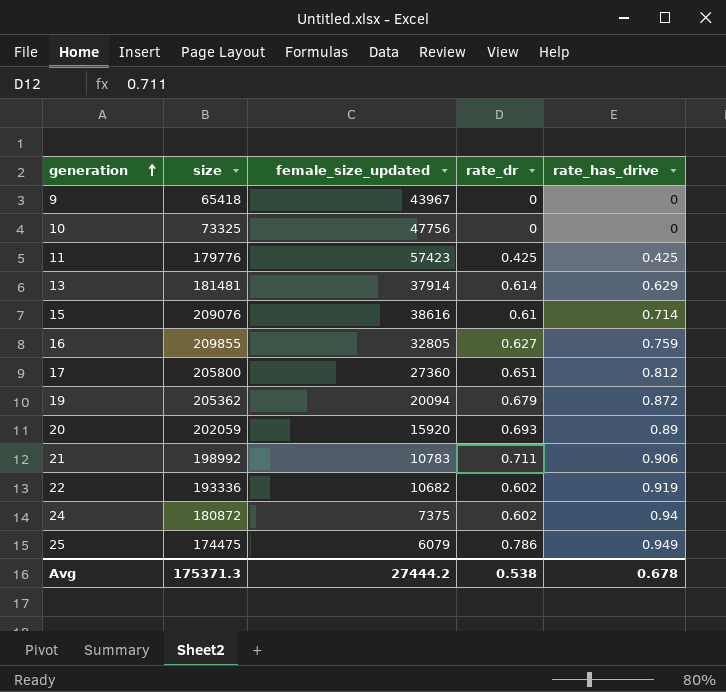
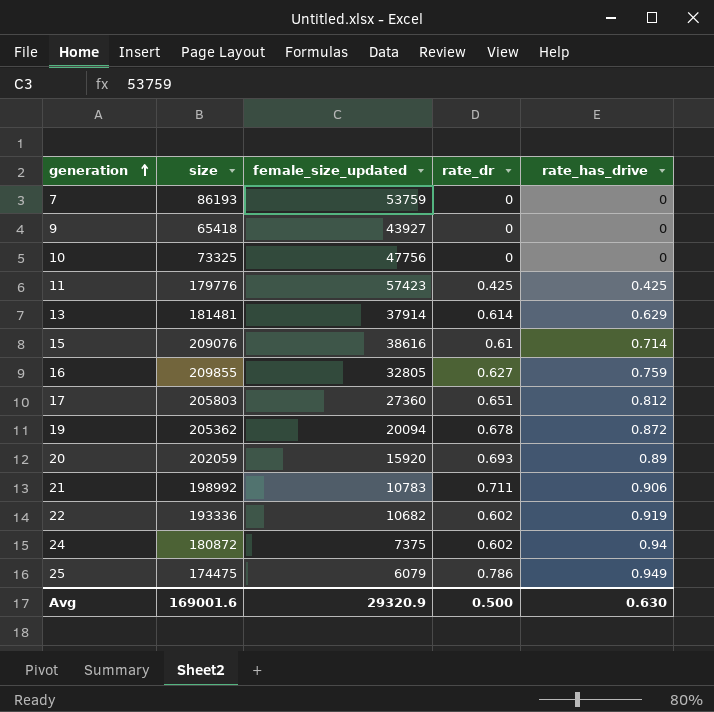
row 7: none -> 86193 | 53759 | 0 | 0
9 | female_size_updated: 43967 -> 43927
17 | size: 205800 -> 205803
19 | rate_dr: 0.679 -> 0.678
Avg | size: 175371.3 -> 169001.6
Avg | female_size_updated: 27444.2 -> 29320.9
Avg | rate_dr: 0.538 -> 0.500
Avg | rate_has_drive: 0.678 -> 0.630

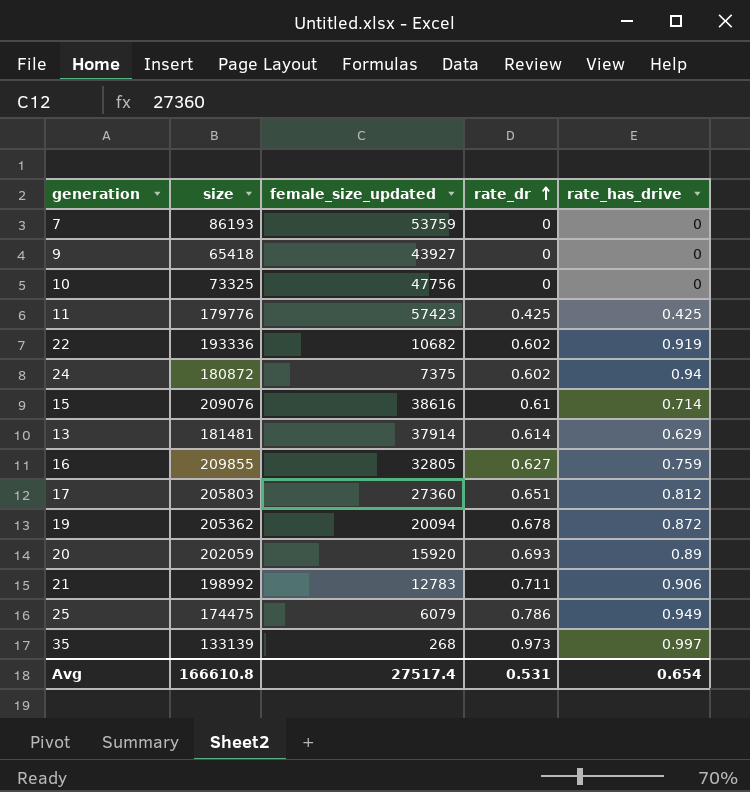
row order: generation ascending -> rate_dr ascending
21 | female_size_updated: 10783 -> 12783
row 35: none -> 133139 | 268 | 0.973 | 0.997
Avg | size: 169001.6 -> 166610.8
Avg | female_size_updated: 29320.9 -> 27517.4
Avg | rate_dr: 0.500 -> 0.531
Avg | rate_has_drive: 0.630 -> 0.654

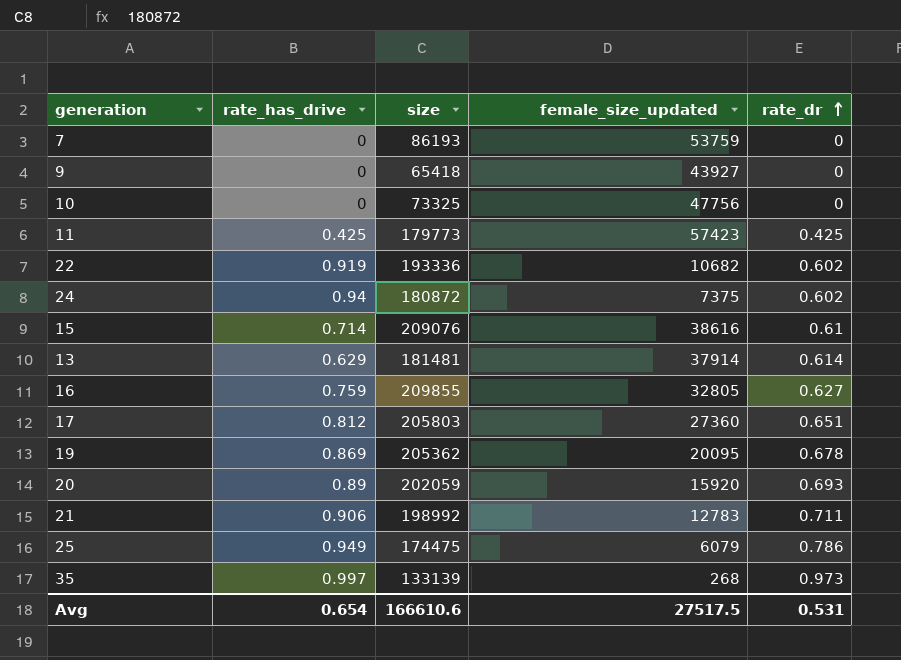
column rate_has_drive | position: 5 -> 2
11 | size: 179776 -> 179773
19 | rate_has_drive: 0.872 -> 0.869
19 | female_size_updated: 20094 -> 20095
Avg | size: 166610.8 -> 166610.6
Avg | female_size_updated: 27517.4 -> 27517.5

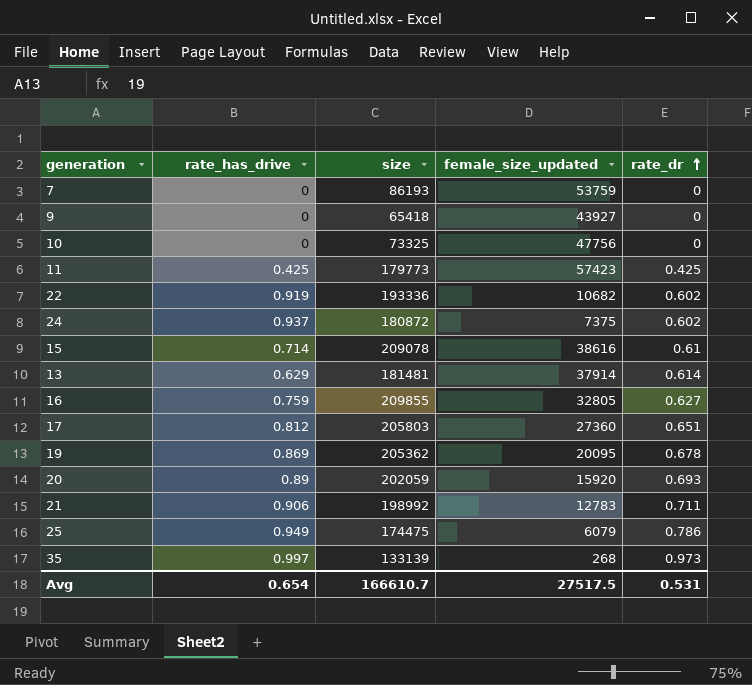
24 | rate_has_drive: 0.94 -> 0.937
15 | size: 209076 -> 209078
Avg | size: 166610.6 -> 166610.7

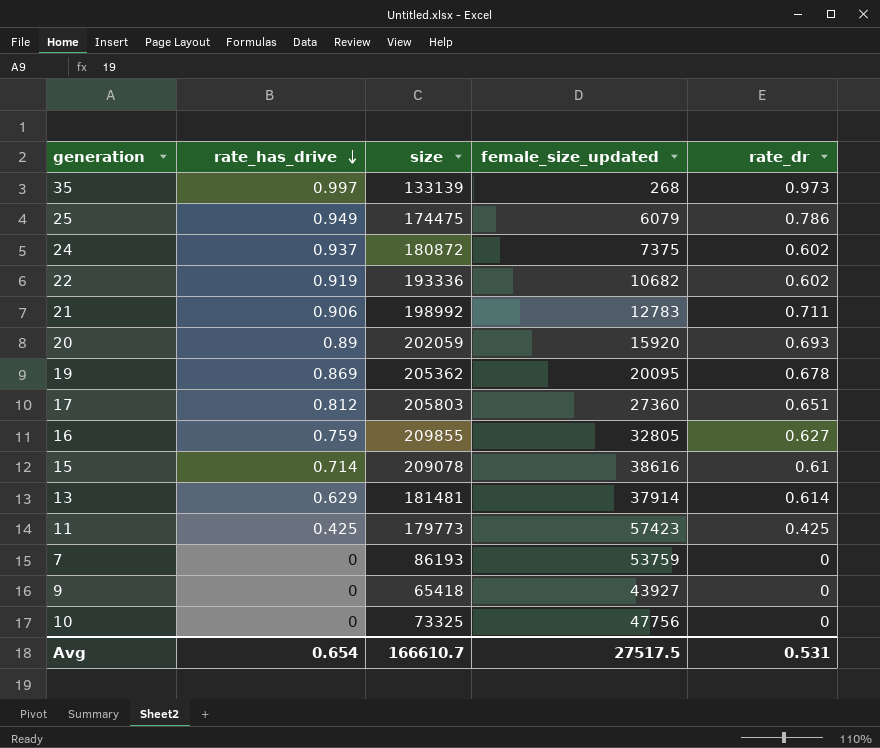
row order: rate_dr ascending -> rate_has_drive descending

